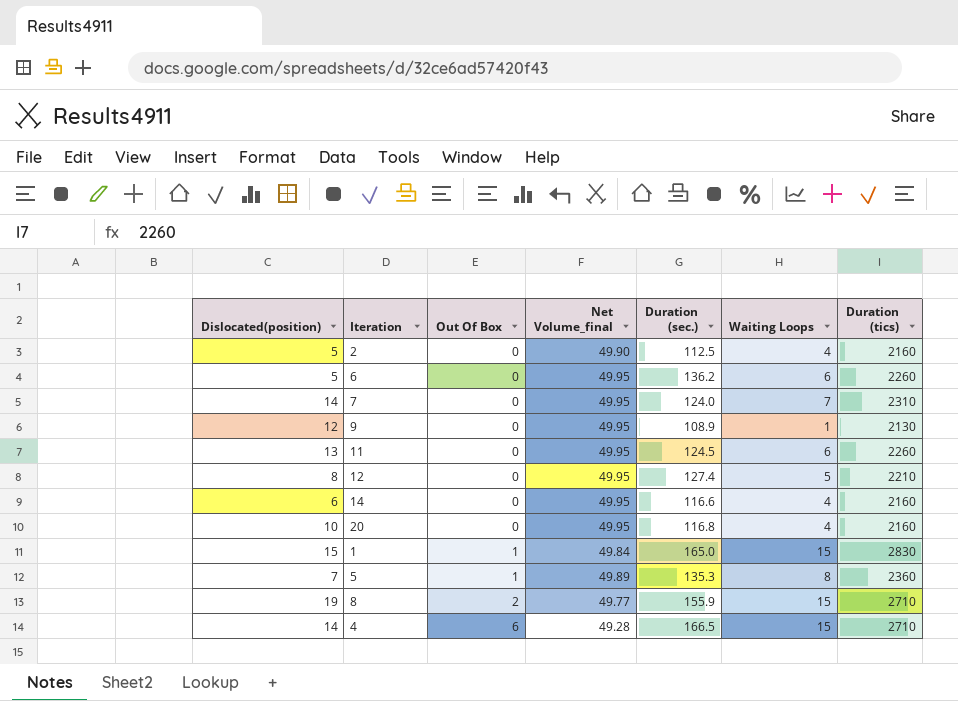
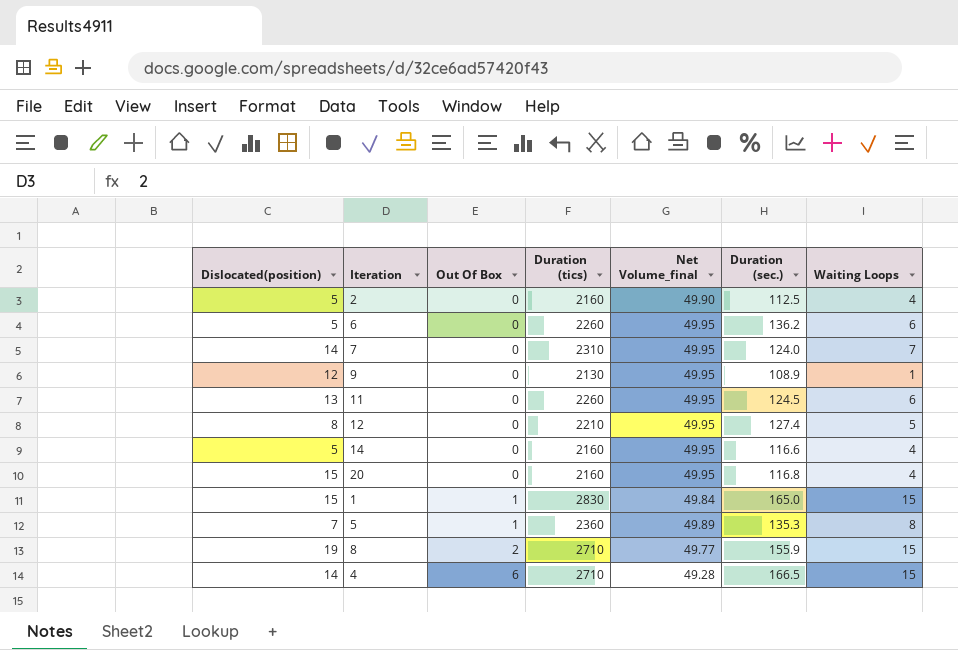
column Duration (tics) | position: 7 -> 4
14 | Dislocated(position): 6 -> 5
20 | Dislocated(position): 10 -> 15

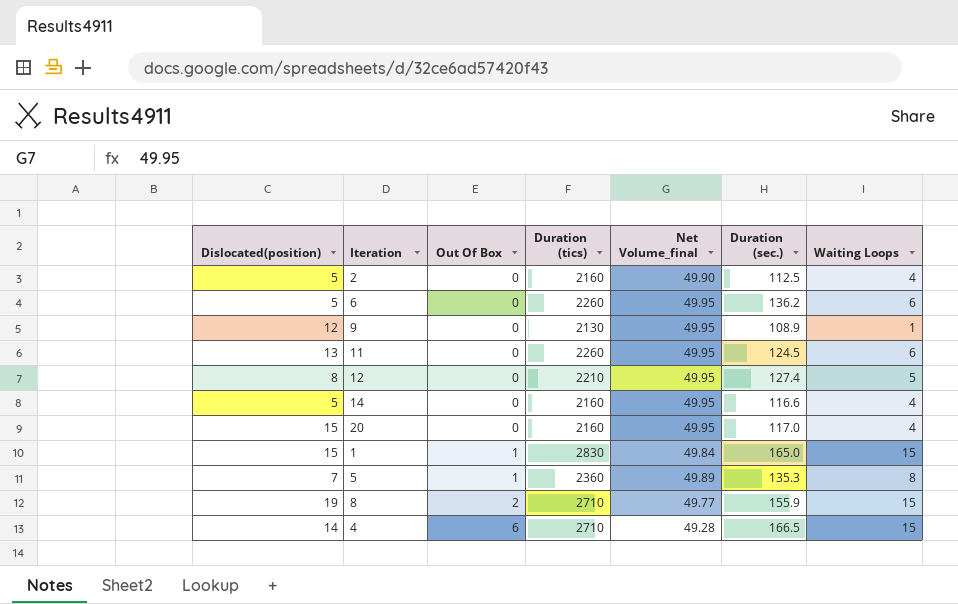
row 7: 14 | 0 | 2310 | 49.95 | 124.0 | 7 -> none
20 | Duration (sec.): 116.8 -> 117.0

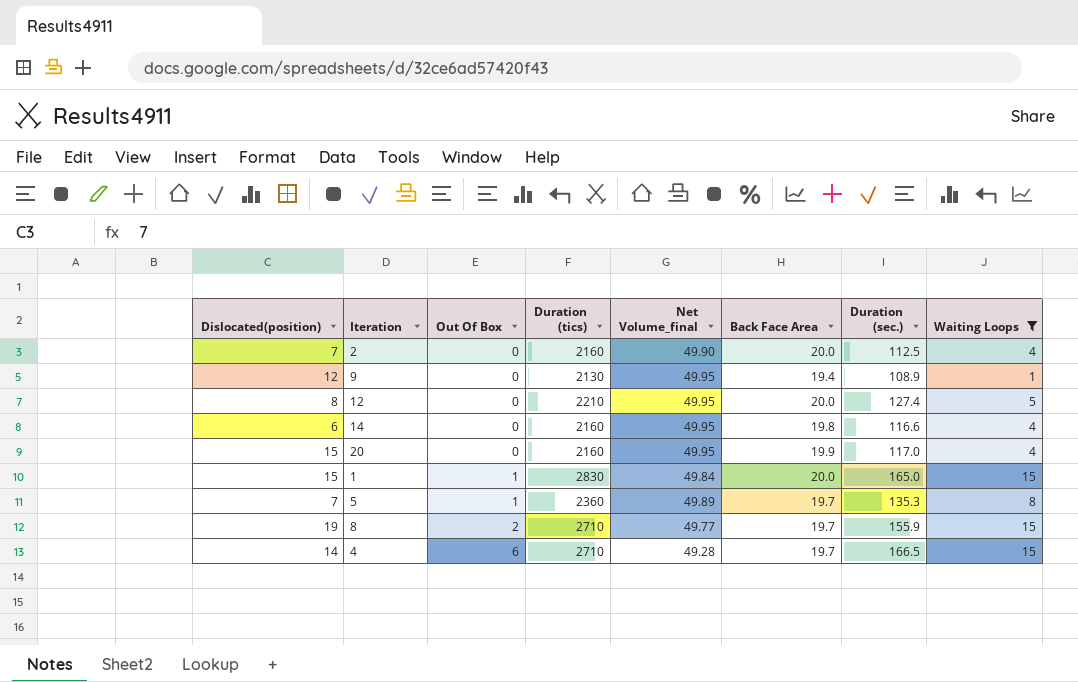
filter: none -> Waiting Loops != 6
column Back Face Area | position: none -> 6
2 | Dislocated(position): 5 -> 7
14 | Dislocated(position): 5 -> 6

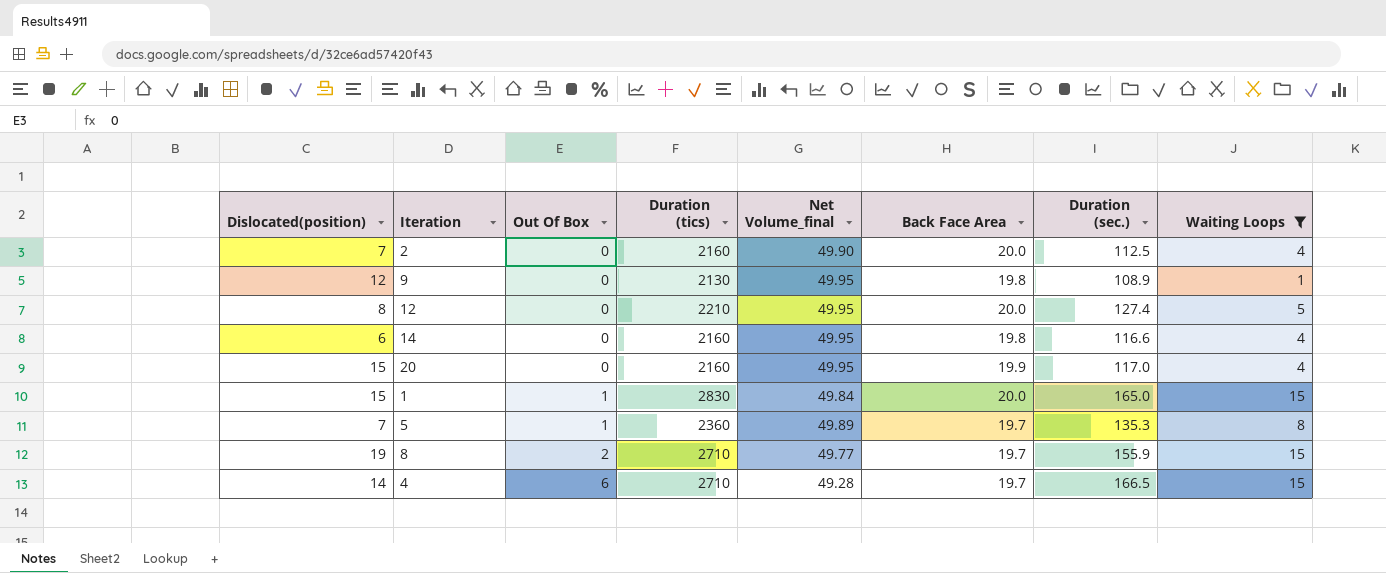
9 | Back Face Area: 19.4 -> 19.8

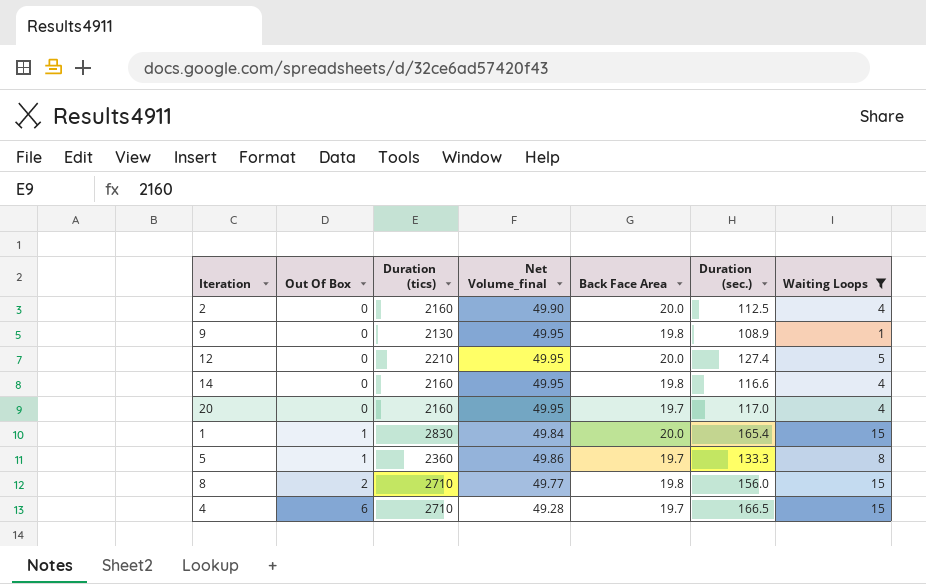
column Dislocated(position) | position: 1 -> none
20 | Back Face Area: 19.9 -> 19.7
1 | Duration (sec.): 165.0 -> 165.4
5 | Net Volume_final: 49.89 -> 49.86
5 | Duration (sec.): 135.3 -> 133.3
8 | Back Face Area: 19.7 -> 19.8
8 | Duration (sec.): 155.9 -> 156.0

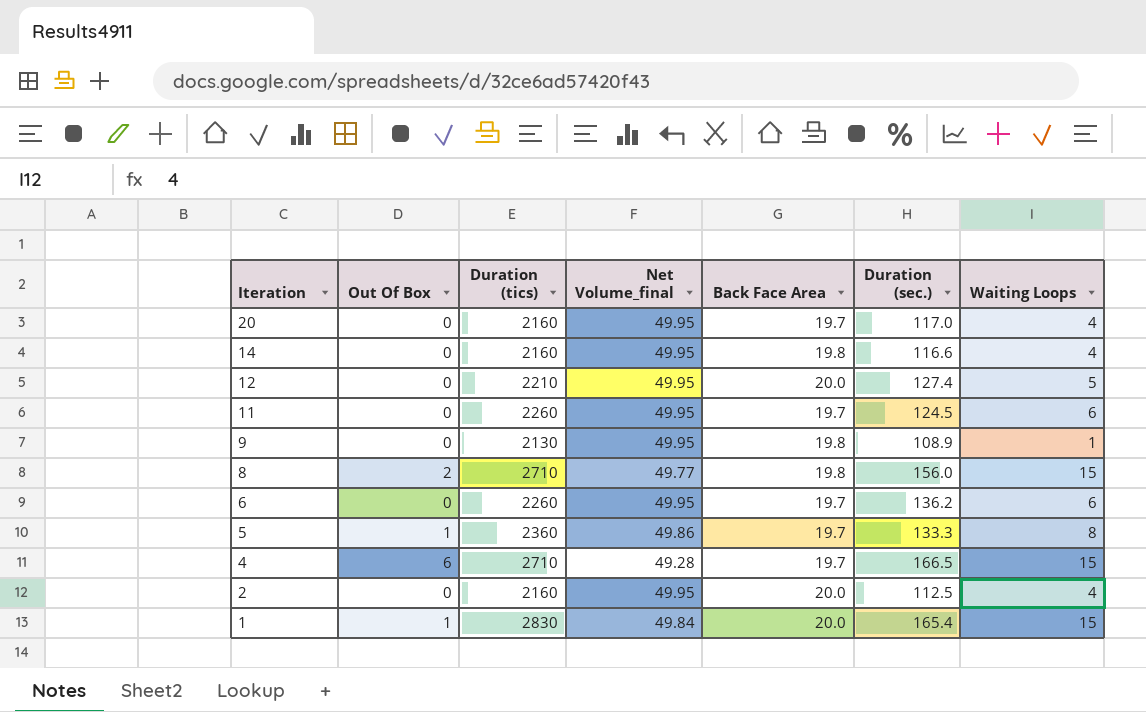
filter: Waiting Loops != 6 -> none
row order: Out Of Box ascending -> Iteration descending
2 | Net Volume_final: 49.90 -> 49.95

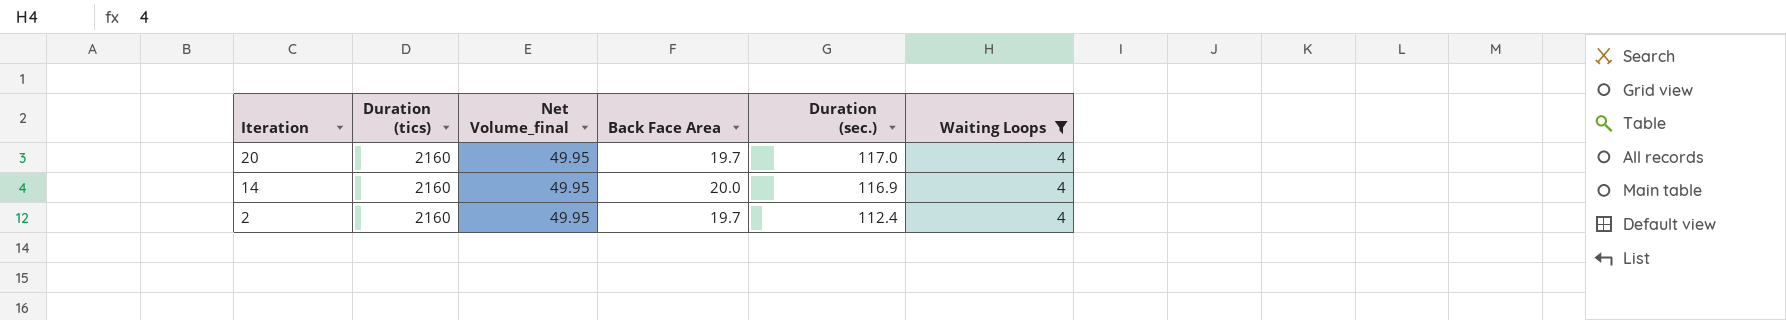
filter: none -> Waiting Loops = 4
column Out Of Box | position: 2 -> none
14 | Back Face Area: 19.8 -> 20.0
14 | Duration (sec.): 116.6 -> 116.9
2 | Back Face Area: 20.0 -> 19.7
2 | Duration (sec.): 112.5 -> 112.4

